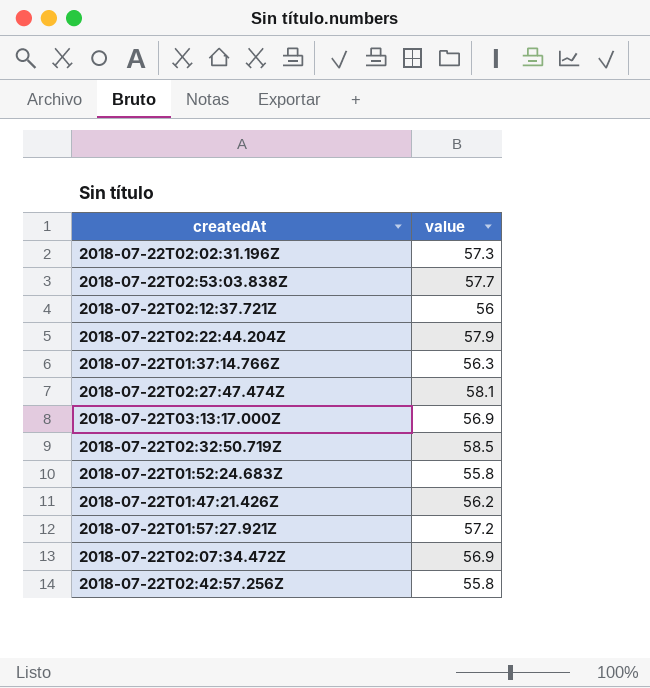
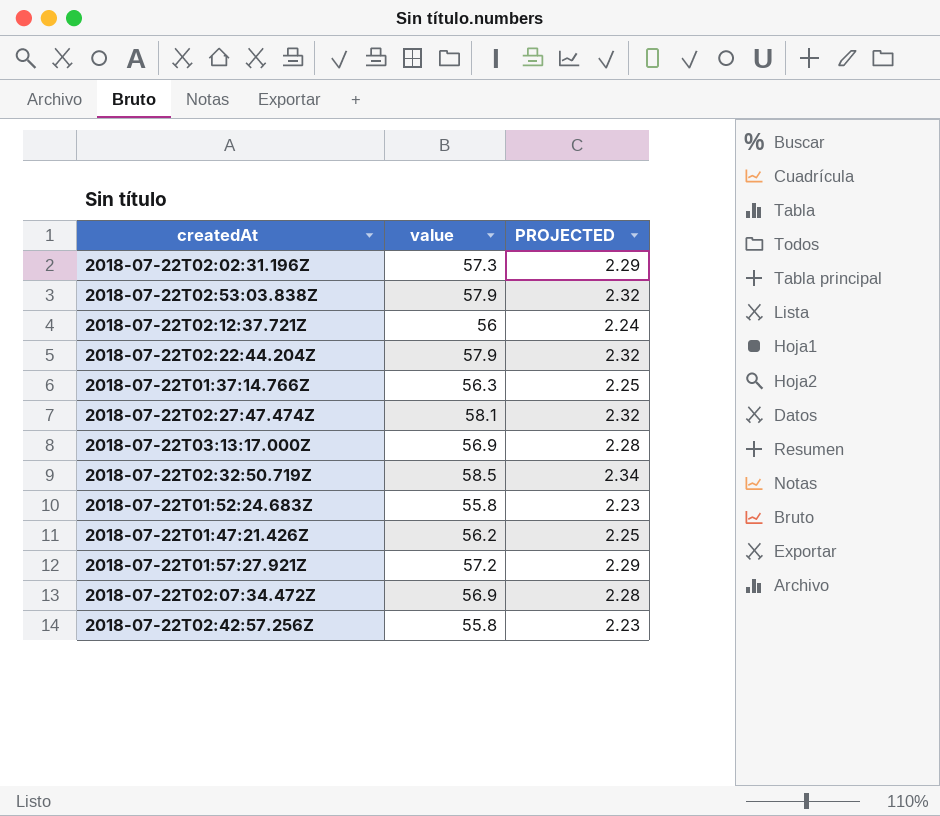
column PROJECTED | formula: none -> [value] * 0.04
2018-07-22T02:53:03.838Z | value: 57.7 -> 57.9

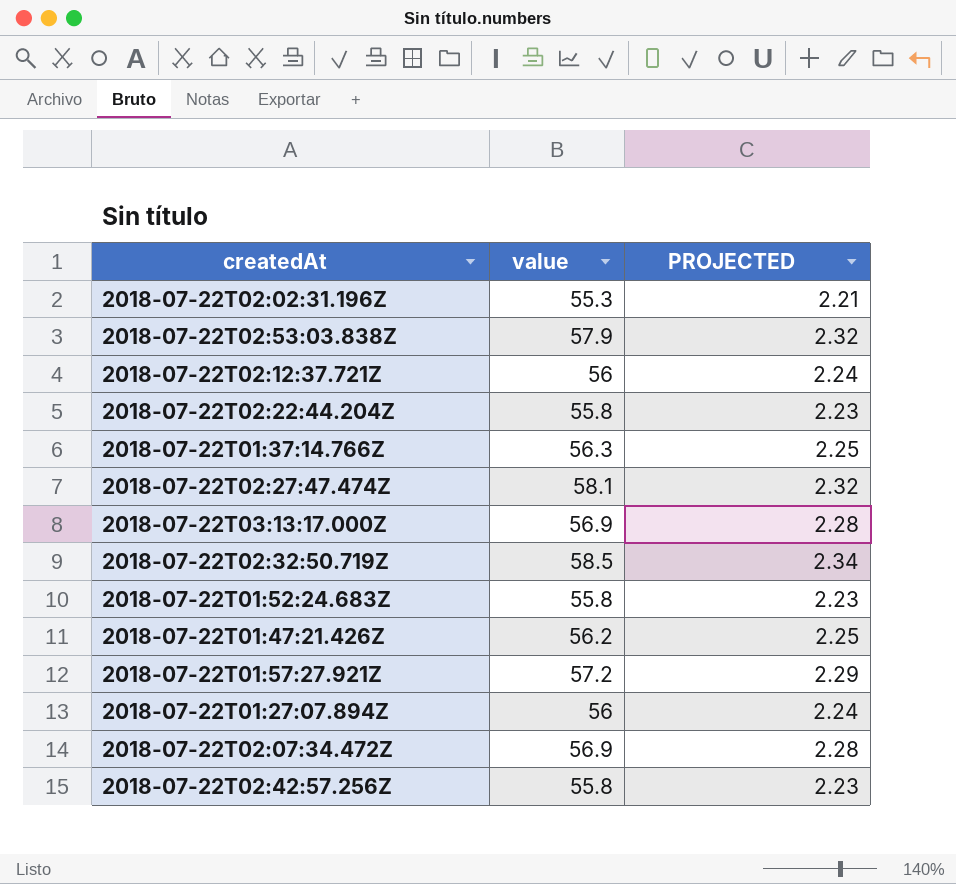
2018-07-22T02:02:31.196Z | value: 57.3 -> 55.3
2018-07-22T02:02:31.196Z | PROJECTED: 2.29 -> 2.21
2018-07-22T02:22:44.204Z | value: 57.9 -> 55.8
2018-07-22T02:22:44.204Z | PROJECTED: 2.32 -> 2.23
row 2018-07-22T01:27:07.894Z: none -> 56 | 2.24

